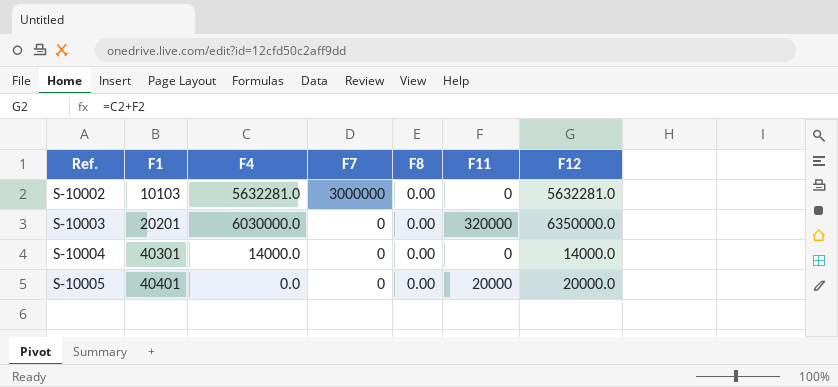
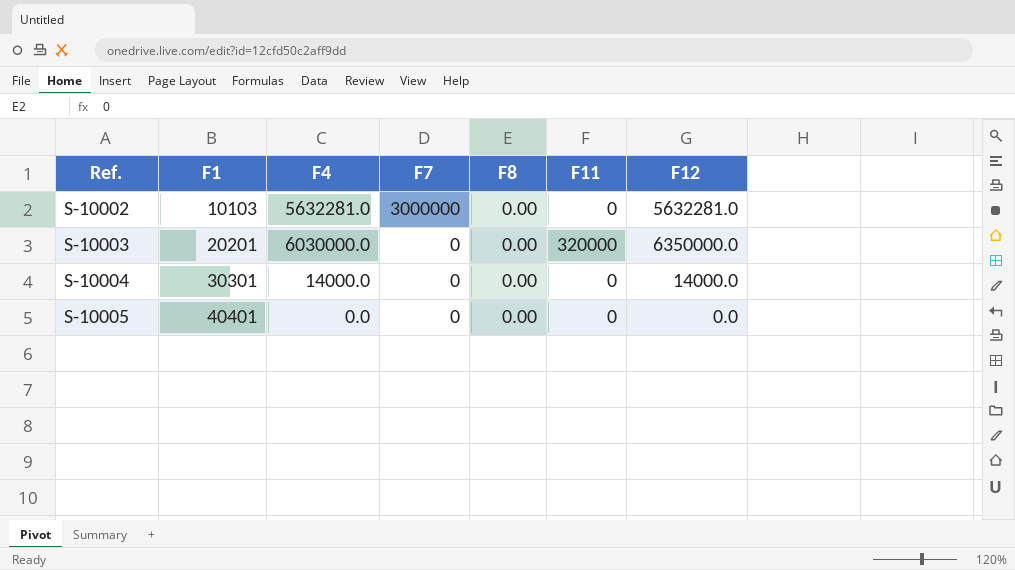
S-10004 | F1: 40301 -> 30301
S-10005 | F11: 20000 -> 0
S-10005 | F12: 20000.0 -> 0.0

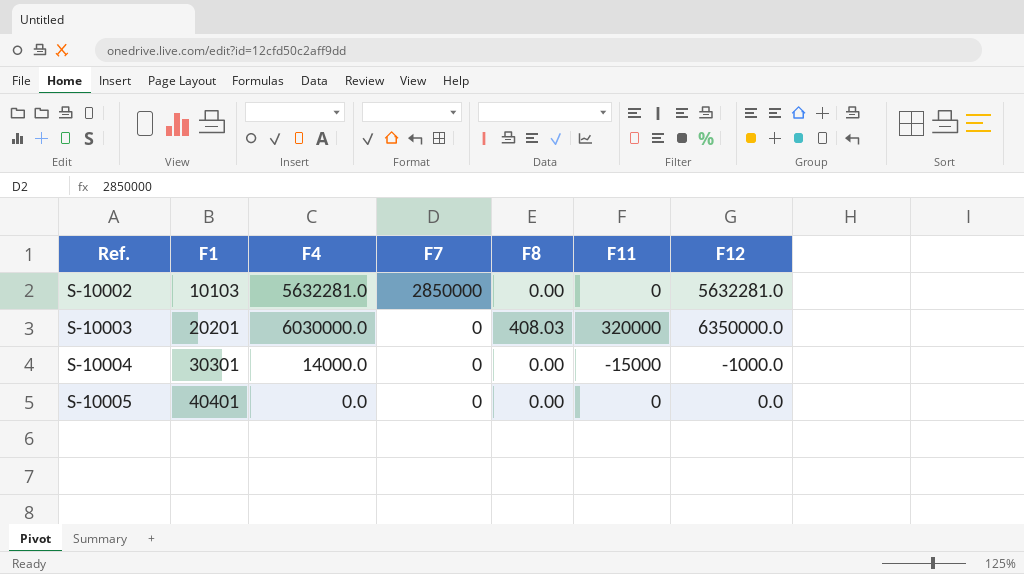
S-10002 | F7: 3000000 -> 2850000
S-10003 | F8: 0.00 -> 408.03
S-10004 | F11: 0 -> -15000
S-10004 | F12: 14000.0 -> -1000.0

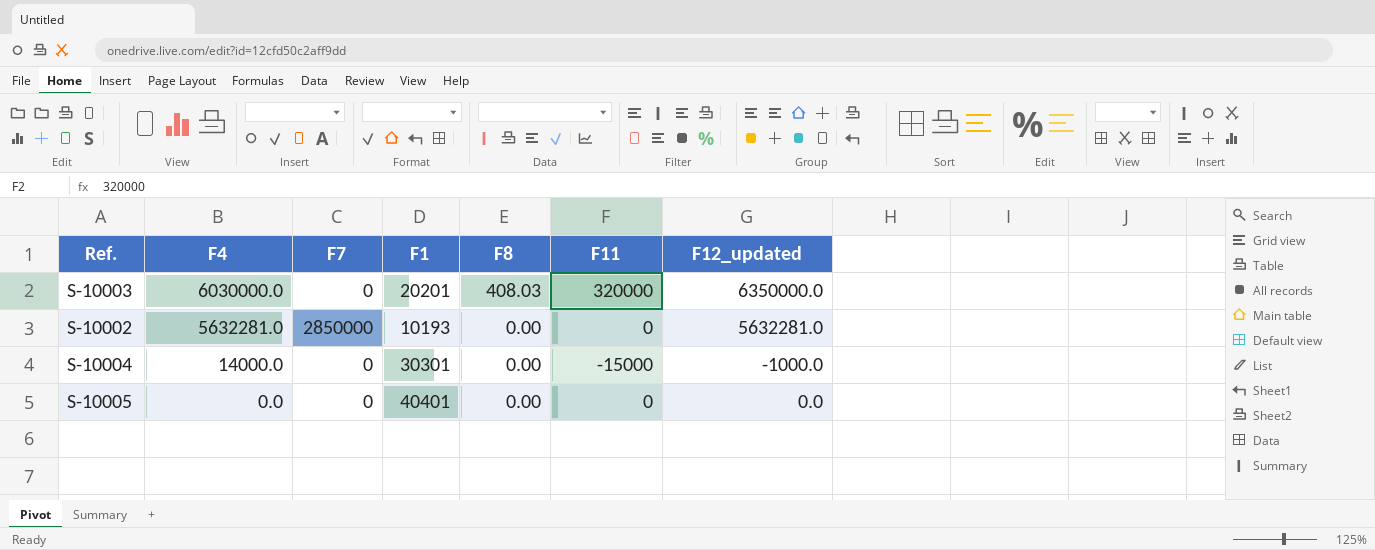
row order: Ref. ascending -> F4 descending
column F1 | position: 2 -> 4
column name: F12 -> F12_updated
S-10002 | F1: 10103 -> 10193

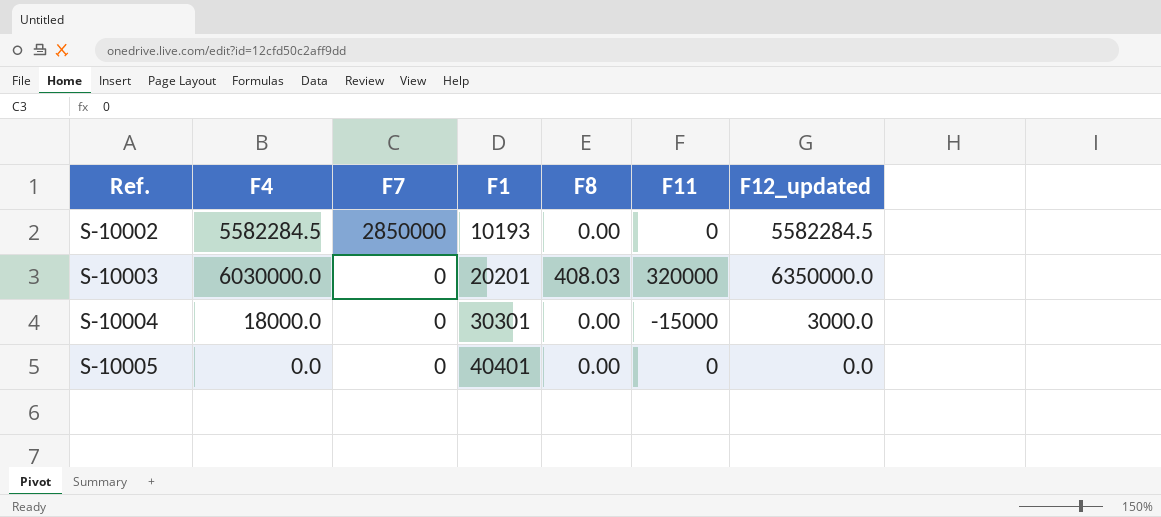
row order: F4 descending -> Ref. ascending
S-10002 | F4: 5632281.0 -> 5582284.5
S-10002 | F12_updated: 5632281.0 -> 5582284.5
S-10004 | F4: 14000.0 -> 18000.0
S-10004 | F12_updated: -1000.0 -> 3000.0

